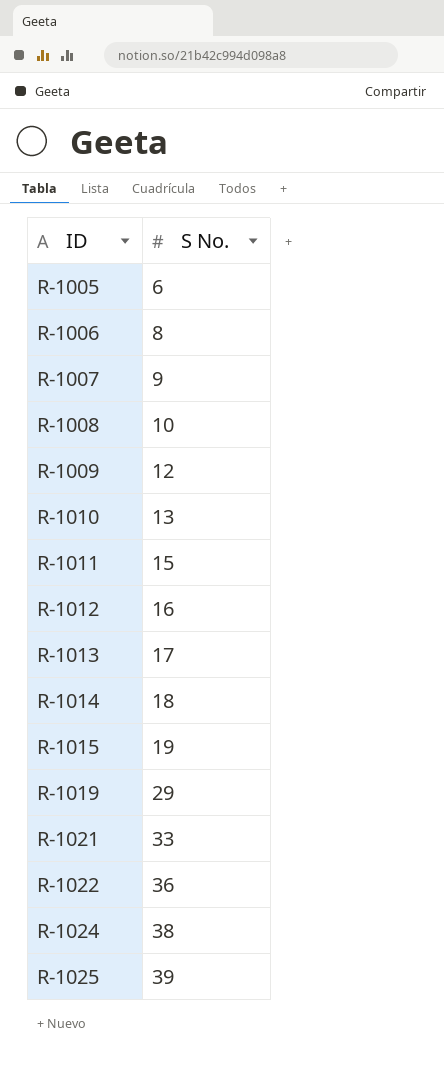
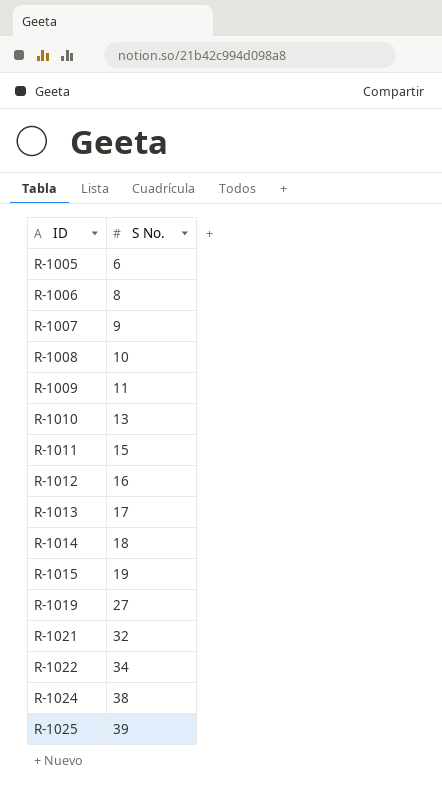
R-1009 | S No.: 12 -> 11
R-1019 | S No.: 29 -> 27
R-1021 | S No.: 33 -> 32
R-1022 | S No.: 36 -> 34

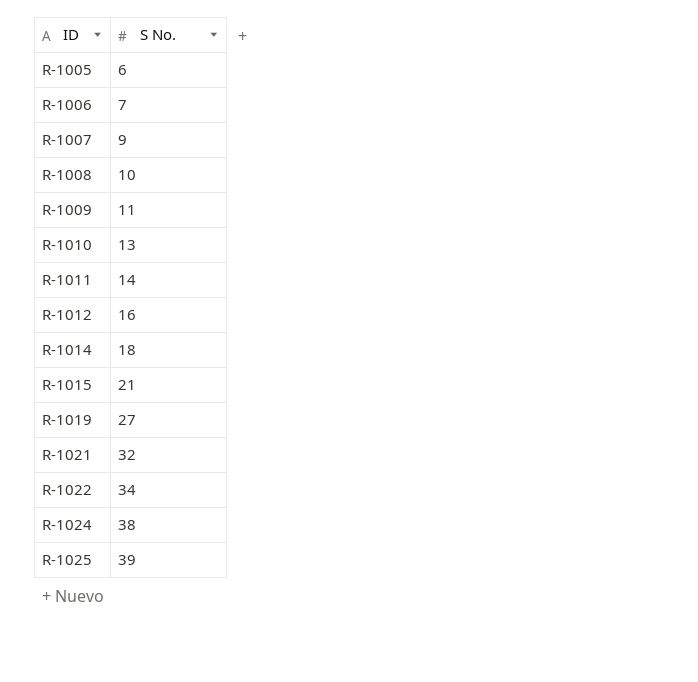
row R-1013: 17 -> none
R-1006 | S No.: 8 -> 7
R-1011 | S No.: 15 -> 14
R-1015 | S No.: 19 -> 21

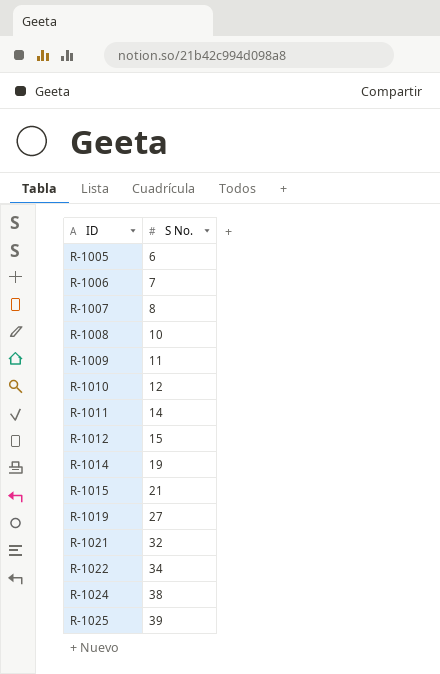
R-1007 | S No.: 9 -> 8
R-1010 | S No.: 13 -> 12
R-1012 | S No.: 16 -> 15
R-1014 | S No.: 18 -> 19

